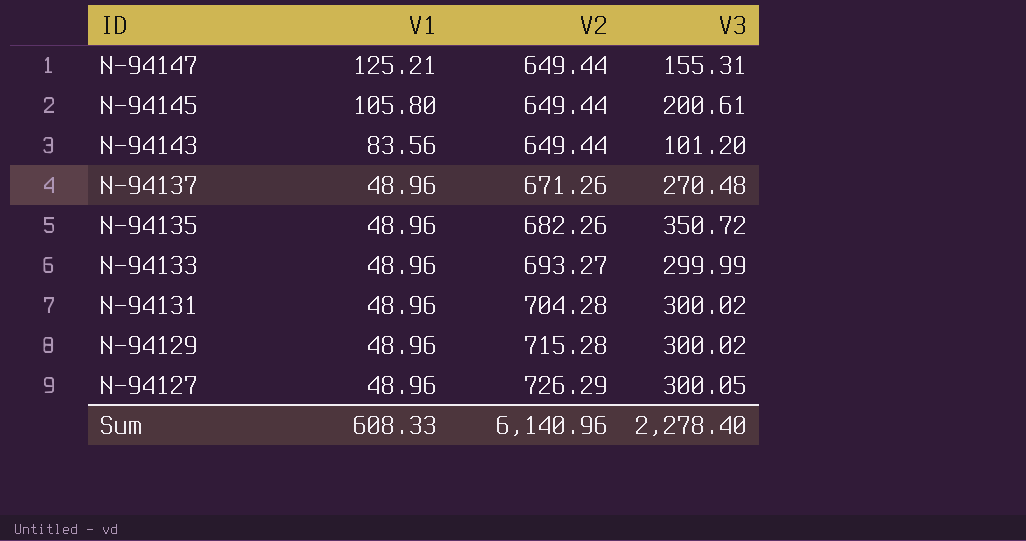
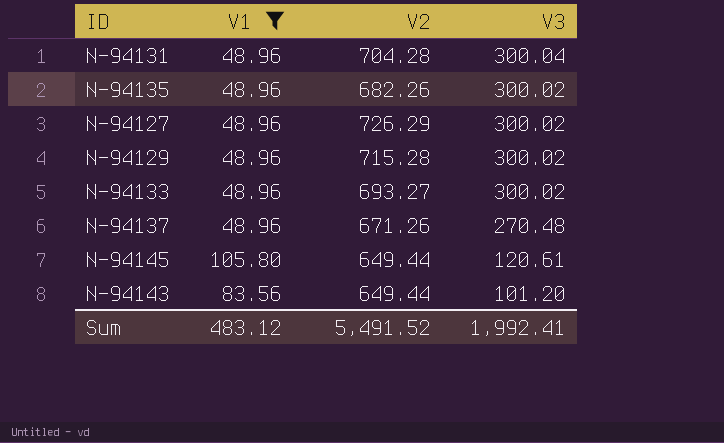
filter: none -> V1 != 125.21
row order: ID descending -> V3 descending
N-94131 | V3: 300.02 -> 300.04
N-94135 | V3: 350.72 -> 300.02
N-94127 | V3: 300.05 -> 300.02
N-94133 | V3: 299.99 -> 300.02
N-94145 | V3: 200.61 -> 120.61
Sum | V1: 608.33 -> 483.12
Sum | V2: 6,140.96 -> 5,491.52
Sum | V3: 2,278.40 -> 1,992.41

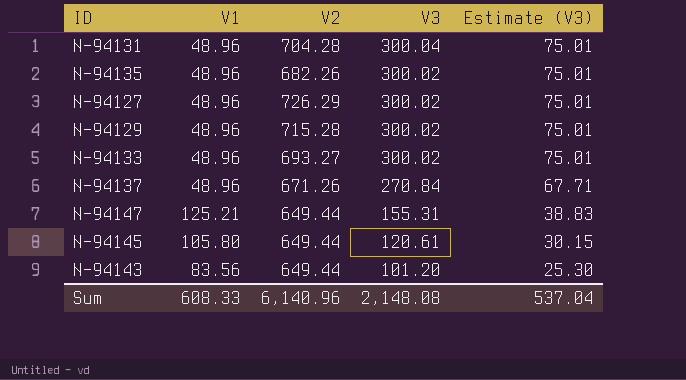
filter: V1 != 125.21 -> none
column Estimate (V3) | formula: none -> [V3] * 0.25
N-94137 | V3: 270.48 -> 270.84
Sum | V1: 483.12 -> 608.33
Sum | V2: 5,491.52 -> 6,140.96
Sum | V3: 1,992.41 -> 2,148.08

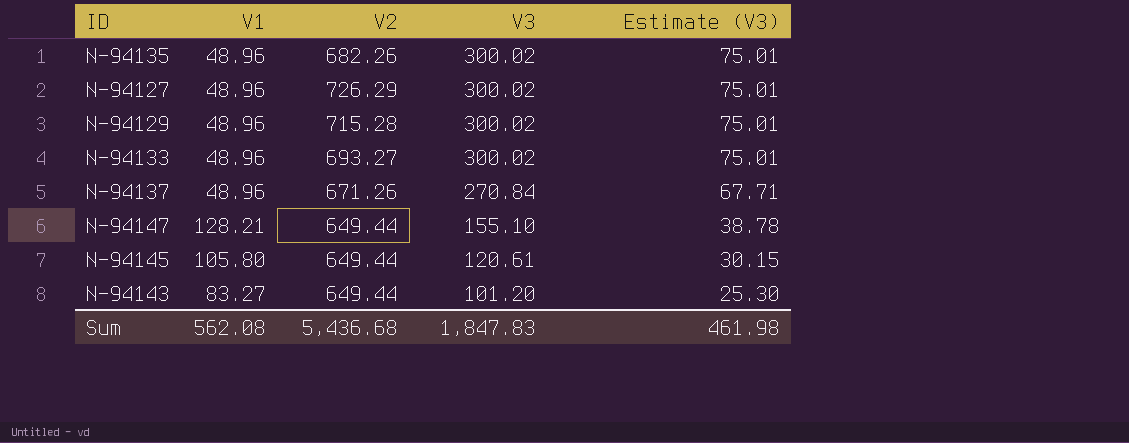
row N-94131: 48.96 | 704.28 | 300.04 | 75.01 -> none
N-94147 | V1: 125.21 -> 128.21
N-94147 | V3: 155.31 -> 155.10
N-94147 | Estimate (V3): 38.83 -> 38.78
N-94143 | V1: 83.56 -> 83.27
Sum | V1: 608.33 -> 562.08
Sum | V2: 6,140.96 -> 5,436.68
Sum | V3: 2,148.08 -> 1,847.83
Sum | Estimate (V3): 537.04 -> 461.98

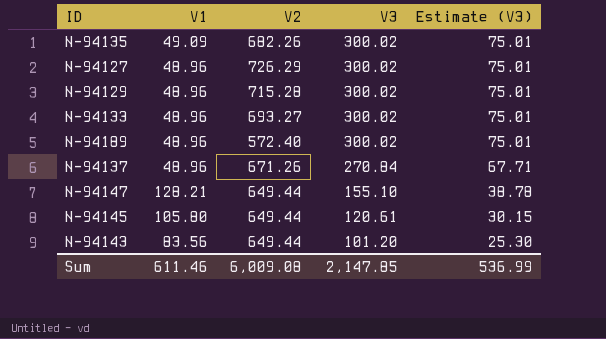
N-94135 | V1: 48.96 -> 49.09
row N-94189: none -> 48.96 | 572.40 | 300.02 | 75.01
N-94143 | V1: 83.27 -> 83.56
Sum | V1: 562.08 -> 611.46
Sum | V2: 5,436.68 -> 6,009.08
Sum | V3: 1,847.83 -> 2,147.85
Sum | Estimate (V3): 461.98 -> 536.99

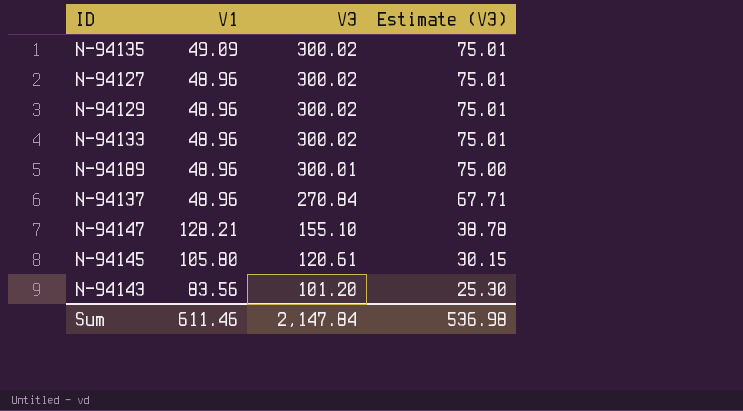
column V2 | position: 3 -> none
N-94189 | V3: 300.02 -> 300.01
N-94189 | Estimate (V3): 75.01 -> 75.00
Sum | V3: 2,147.85 -> 2,147.84
Sum | Estimate (V3): 536.99 -> 536.98

